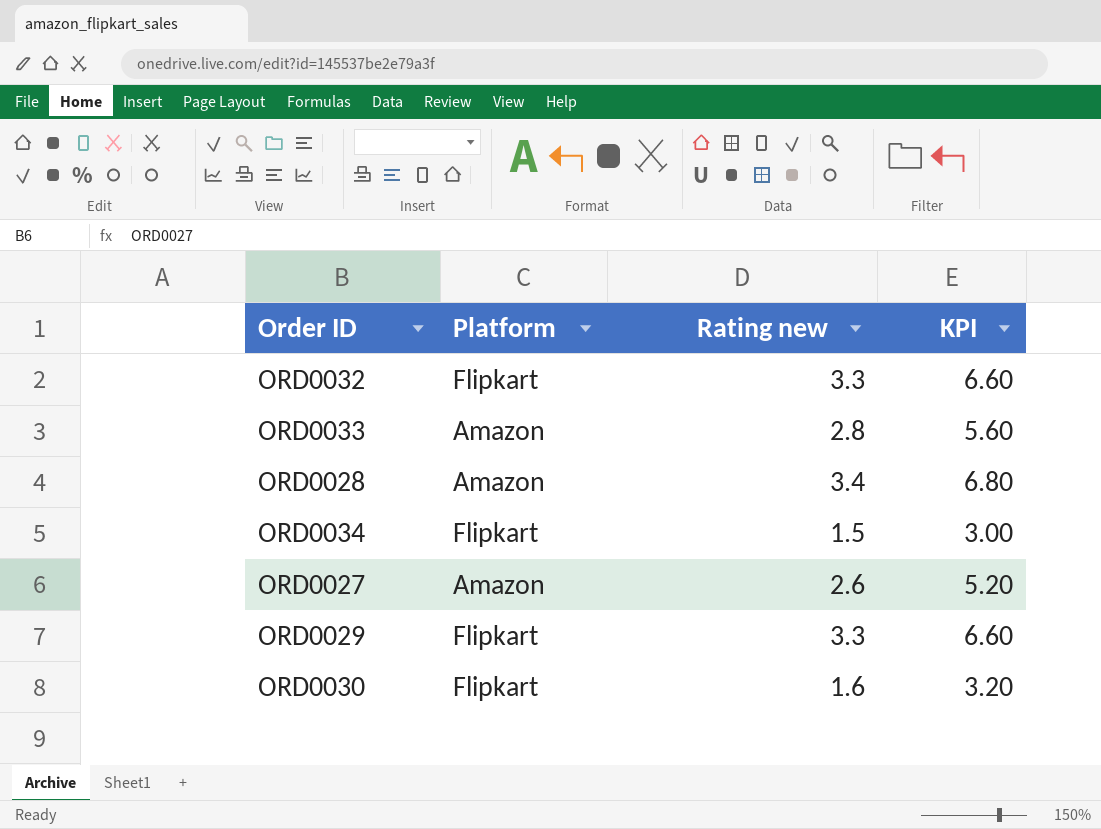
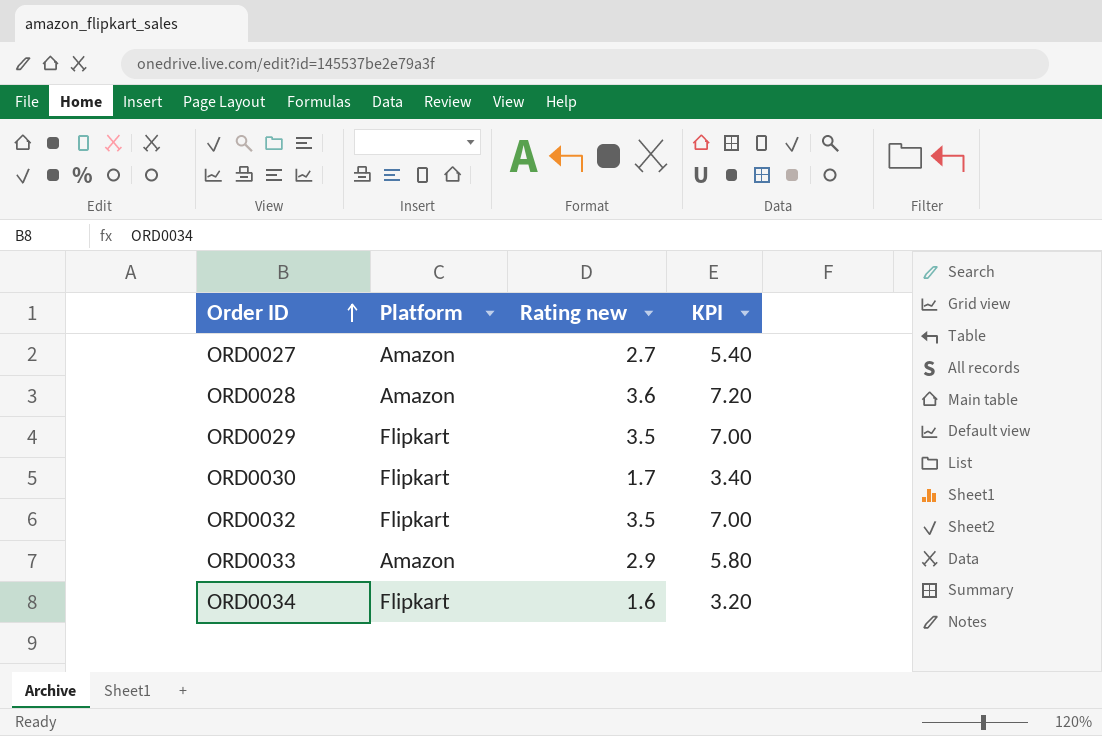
row order: none -> Order ID ascending
ORD0027 | Rating new: 2.6 -> 2.7
ORD0027 | KPI: 5.20 -> 5.40
ORD0028 | Rating new: 3.4 -> 3.6
ORD0028 | KPI: 6.80 -> 7.20
ORD0029 | Rating new: 3.3 -> 3.5
ORD0029 | KPI: 6.60 -> 7.00
ORD0030 | Rating new: 1.6 -> 1.7
ORD0030 | KPI: 3.20 -> 3.40
ORD0032 | Rating new: 3.3 -> 3.5
ORD0032 | KPI: 6.60 -> 7.00
ORD0033 | Rating new: 2.8 -> 2.9
ORD0033 | KPI: 5.60 -> 5.80
ORD0034 | Rating new: 1.5 -> 1.6
ORD0034 | KPI: 3.00 -> 3.20

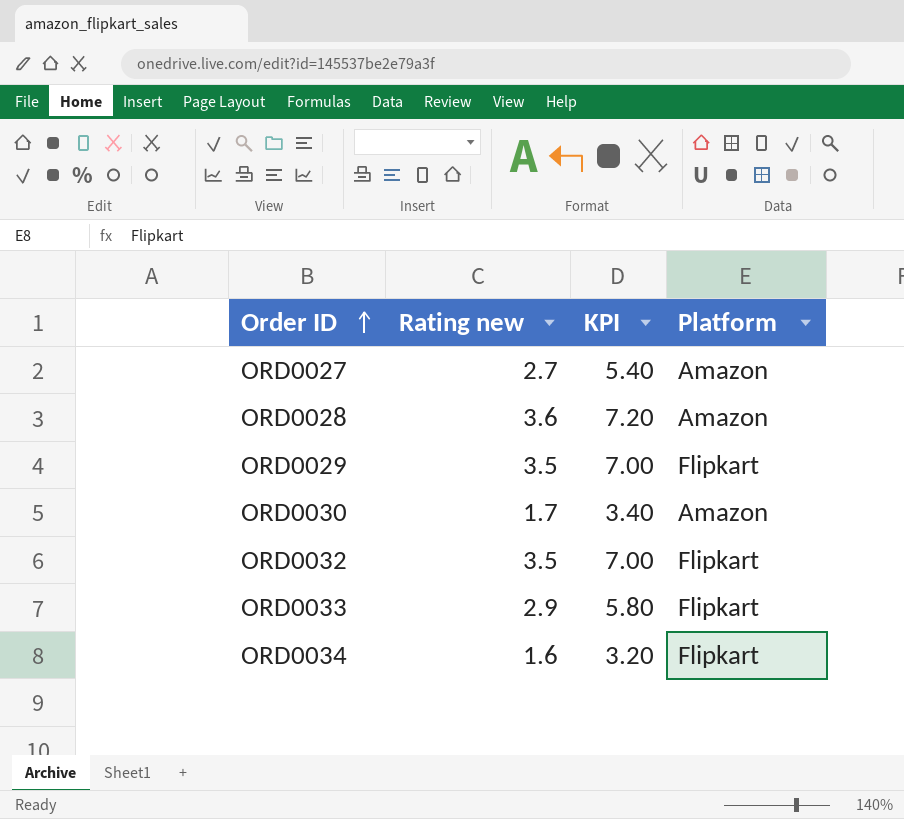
column Platform | position: 2 -> 4
ORD0030 | Platform: Flipkart -> Amazon
ORD0033 | Platform: Amazon -> Flipkart

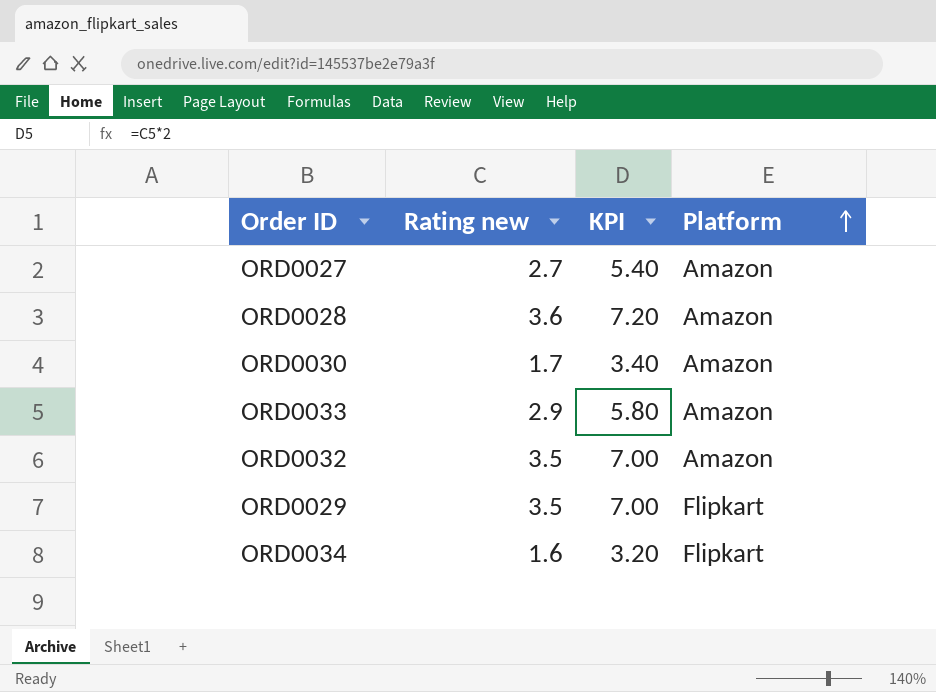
row order: Order ID ascending -> Platform ascending
ORD0033 | Platform: Flipkart -> Amazon
ORD0032 | Platform: Flipkart -> Amazon

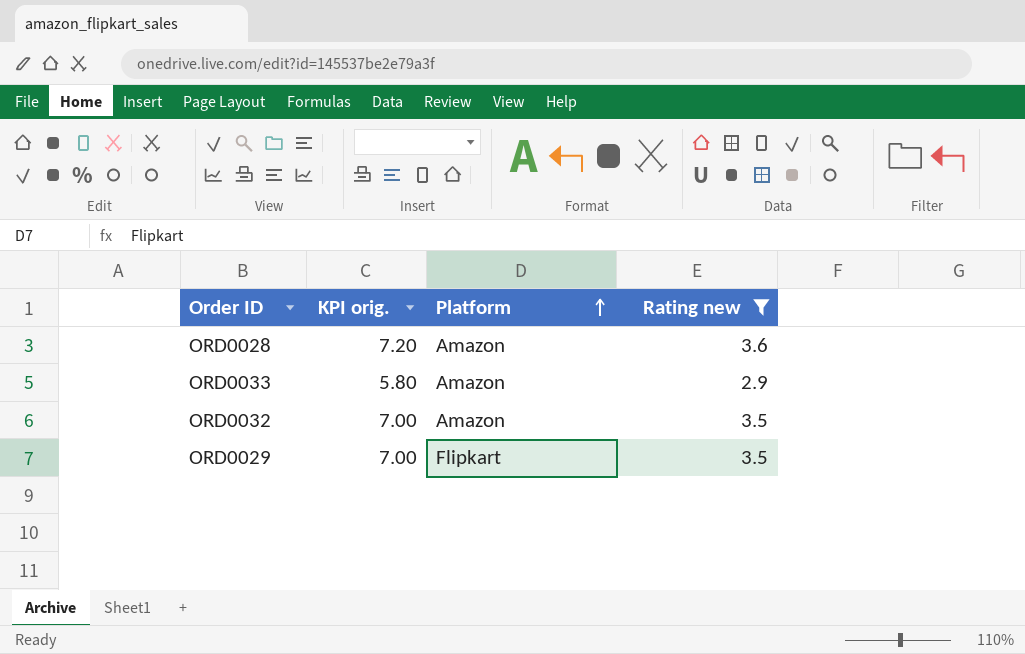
filter: none -> Rating new >= 2.9
column name: KPI -> KPI orig.
column Rating new | position: 2 -> 4

